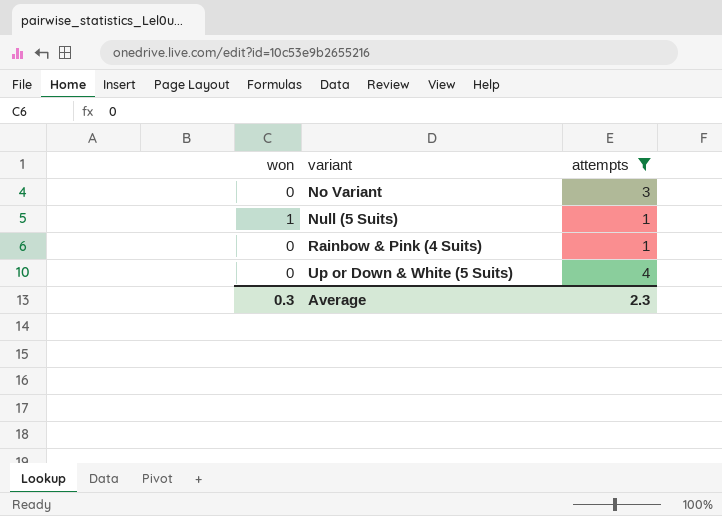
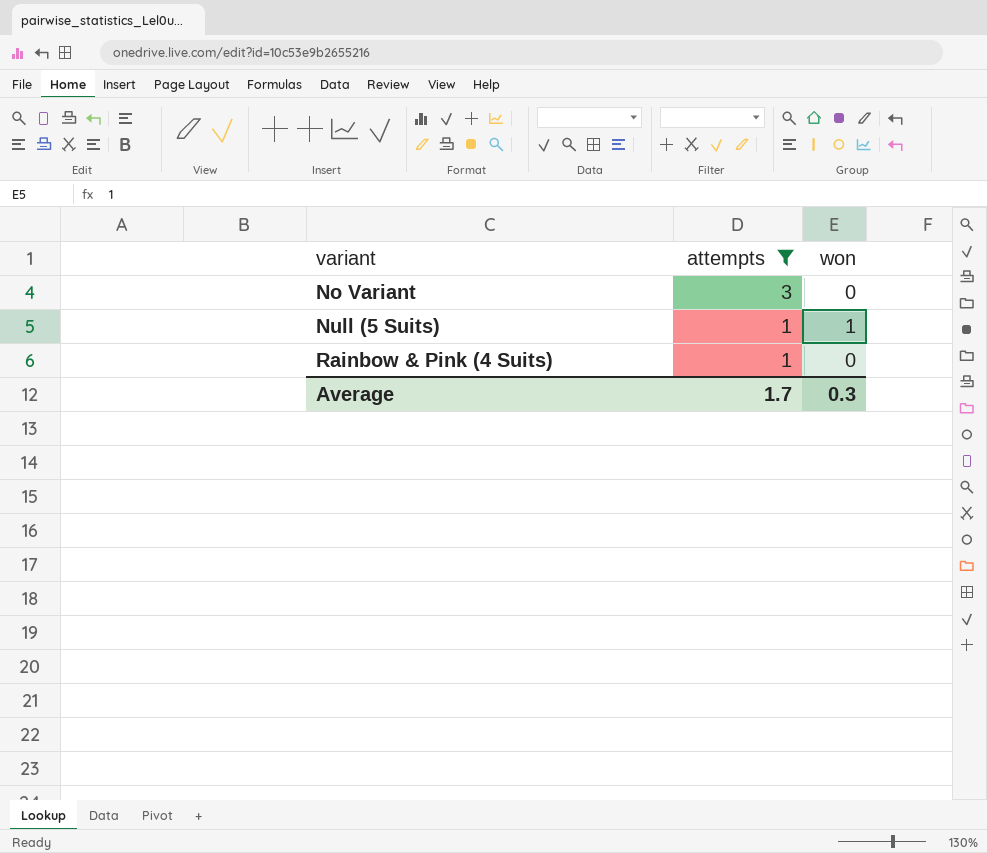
column won | position: 1 -> 3
row Up or Down & White (5 Suits): 0 | 4 -> none
Average | attempts: 2.3 -> 1.7

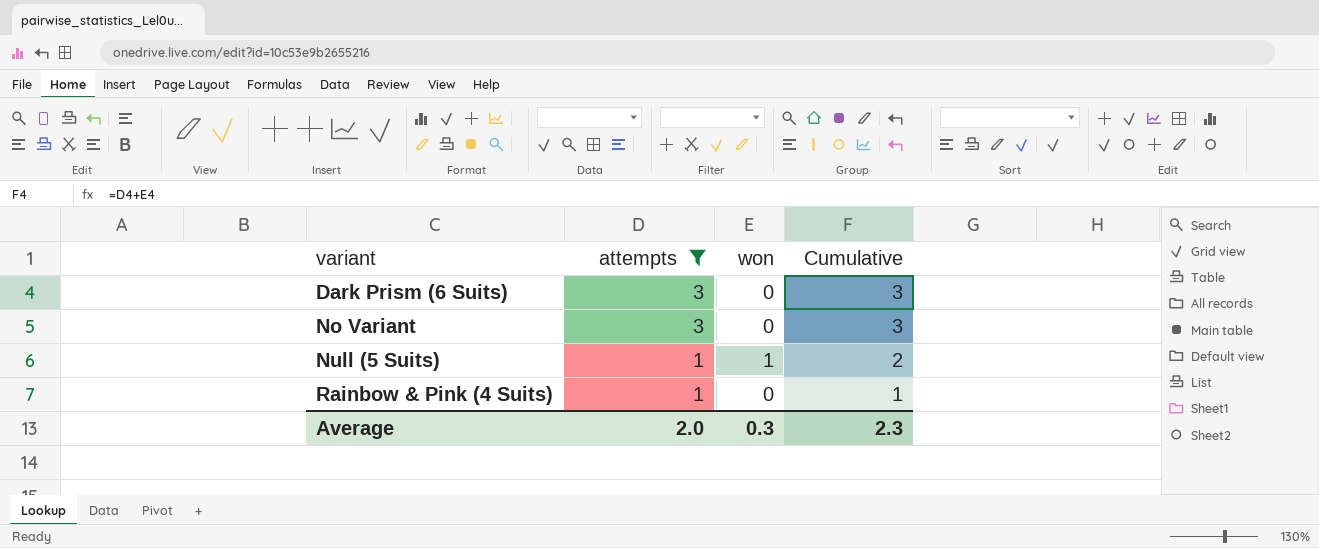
column Cumulative | formula: none -> [attempts] + [won]
row Dark Prism (6 Suits): none -> 3 | 0 | 3
Average | attempts: 1.7 -> 2.0

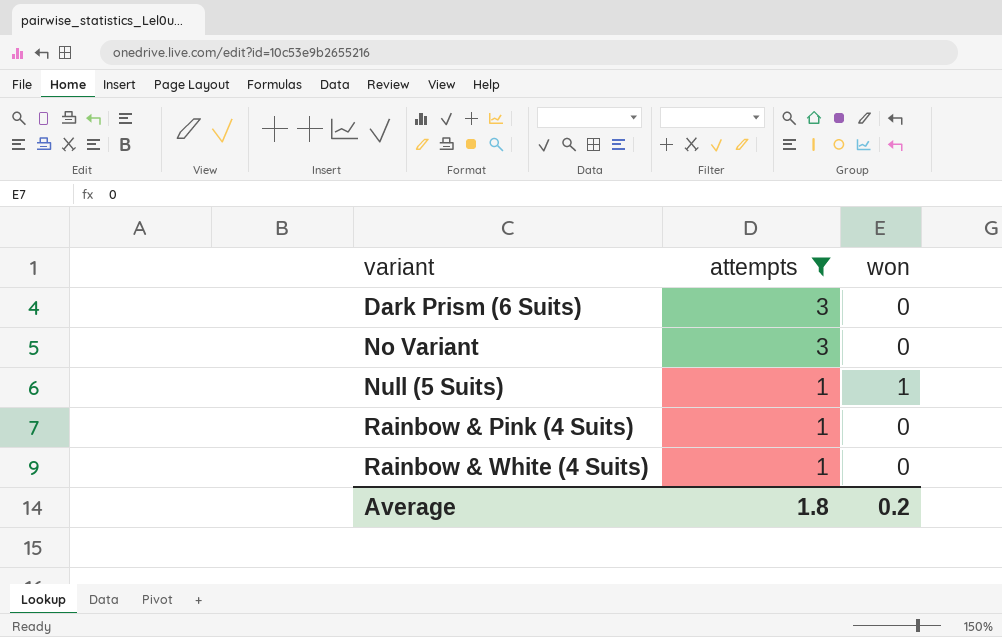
column Cumulative | formula: [attempts] + [won] -> none
row Rainbow & White (4 Suits): none -> 1 | 0
Average | attempts: 2.0 -> 1.8
Average | won: 0.3 -> 0.2

